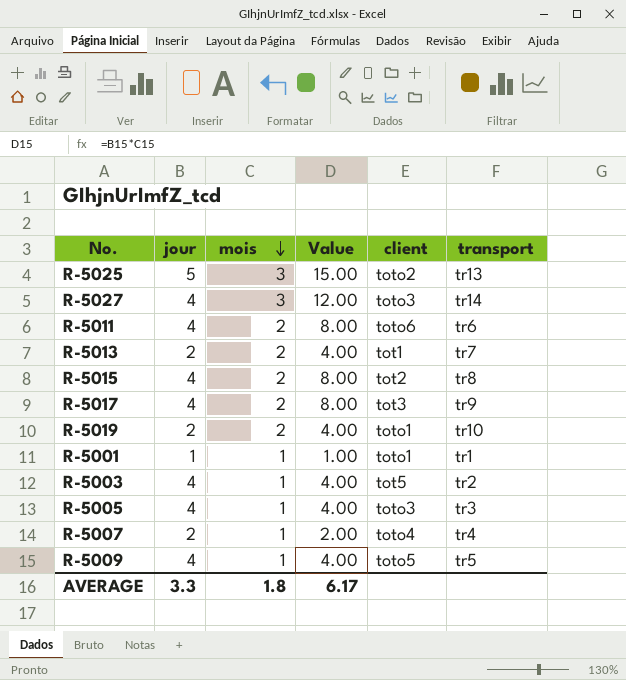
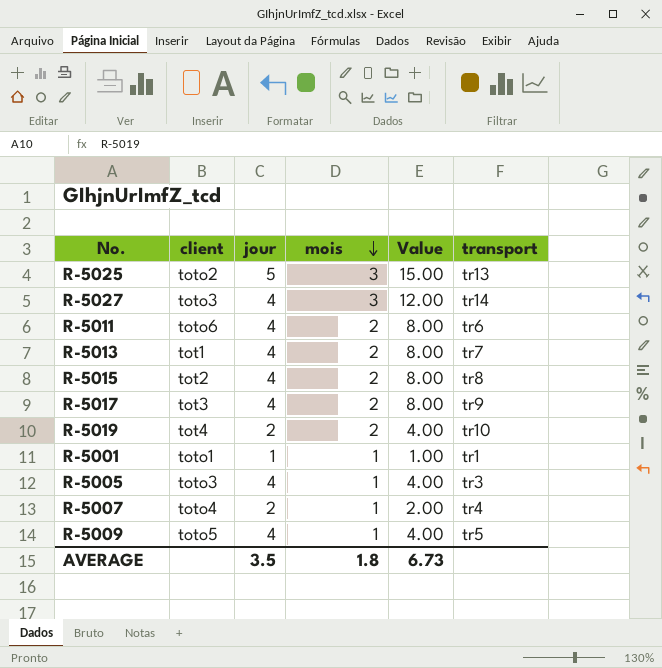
column client | position: 5 -> 2
row R-5003: 4 | 1 | 4.00 | tot5 | tr2 -> none
R-5013 | jour: 2 -> 4
R-5013 | Value: 4.00 -> 8.00
R-5019 | client: toto1 -> tot4
AVERAGE | jour: 3.3 -> 3.5
AVERAGE | Value: 6.17 -> 6.73

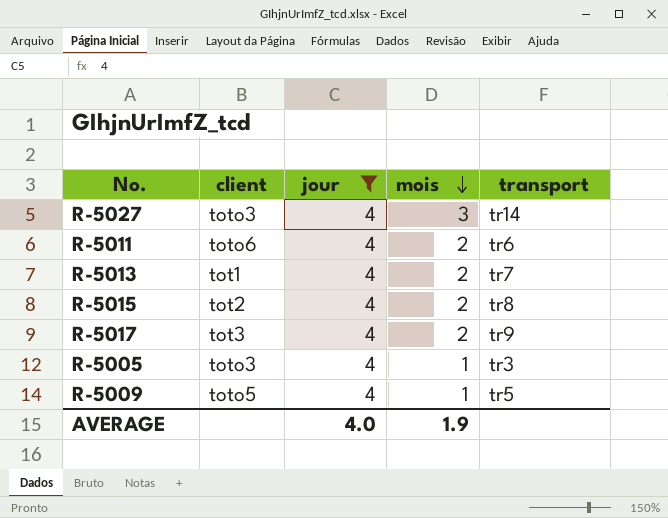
filter: none -> jour = 4
column Value | formula: [jour] * [mois] -> none
AVERAGE | jour: 3.5 -> 4.0
AVERAGE | mois: 1.8 -> 1.9

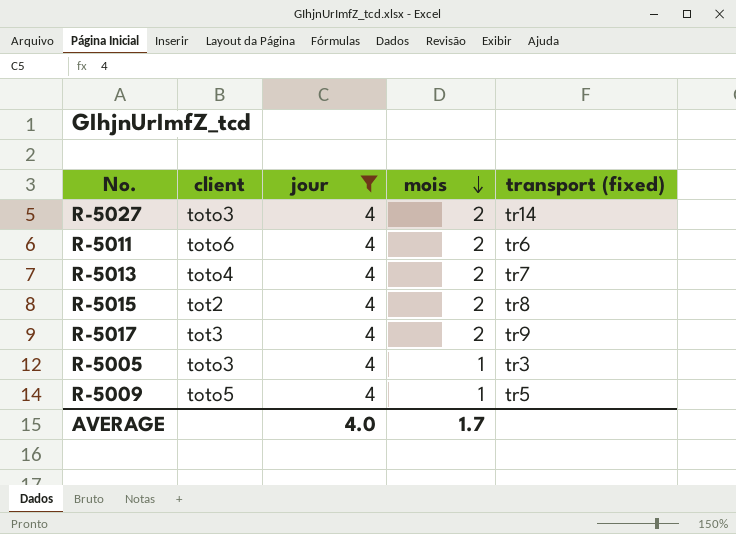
column name: transport -> transport (fixed)
R-5027 | mois: 3 -> 2
R-5013 | client: tot1 -> toto4
AVERAGE | mois: 1.9 -> 1.7

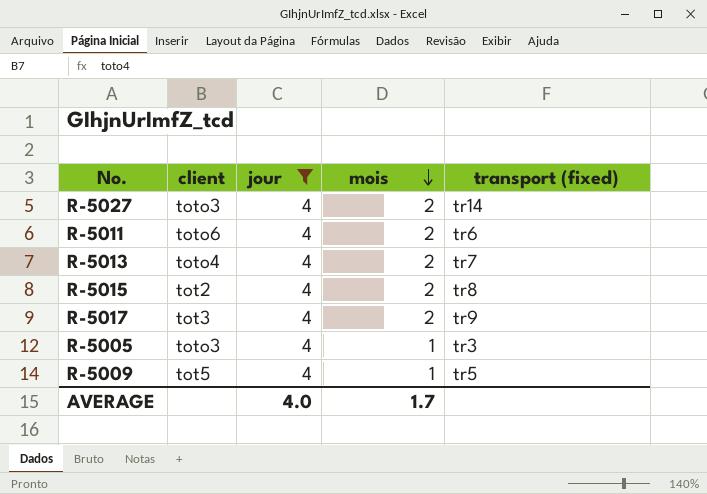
R-5009 | client: toto5 -> tot5

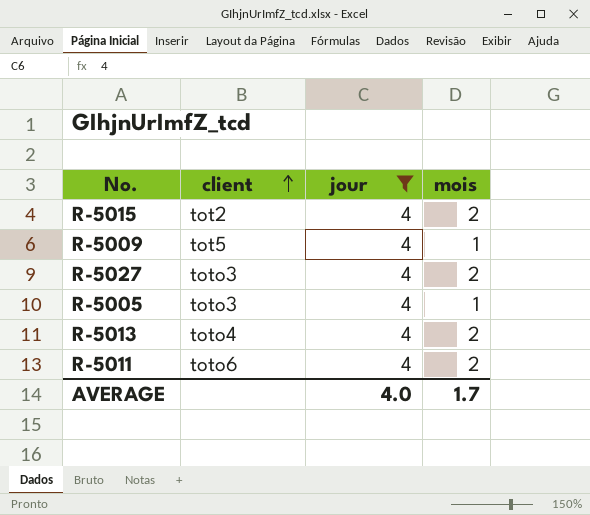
row order: mois descending -> client ascending
column transport (fixed) | position: 5 -> none
row R-5017: tot3 | 4 | 2 | tr9 -> none

